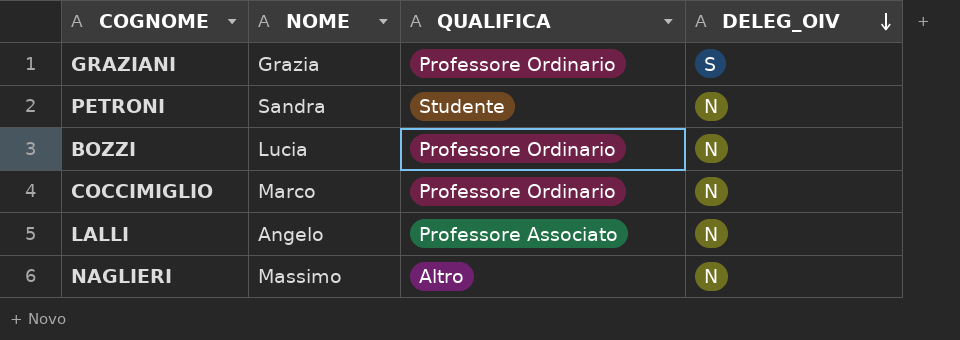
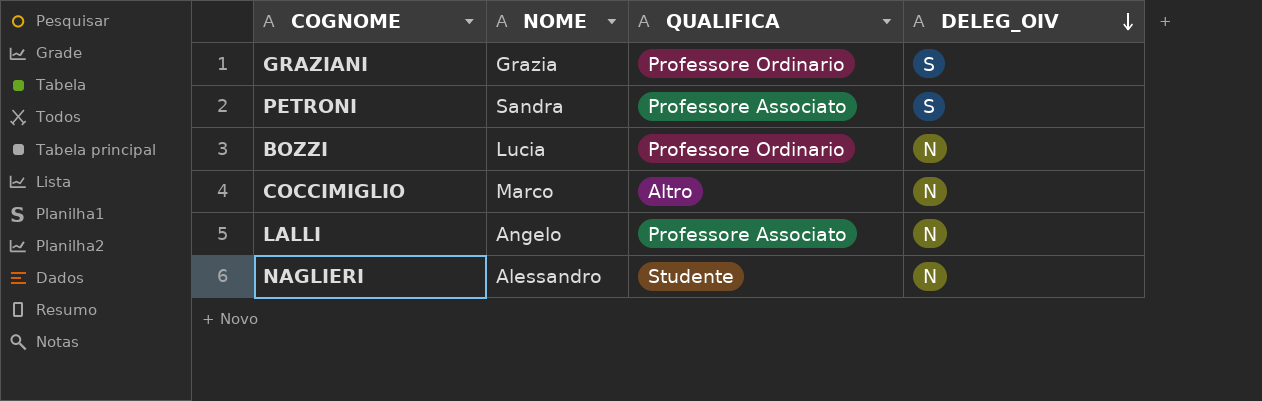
PETRONI | QUALIFICA: Studente -> Professore Associato
PETRONI | DELEG_OIV: N -> S
COCCIMIGLIO | QUALIFICA: Professore Ordinario -> Altro
NAGLIERI | NOME: Massimo -> Alessandro
NAGLIERI | QUALIFICA: Altro -> Studente

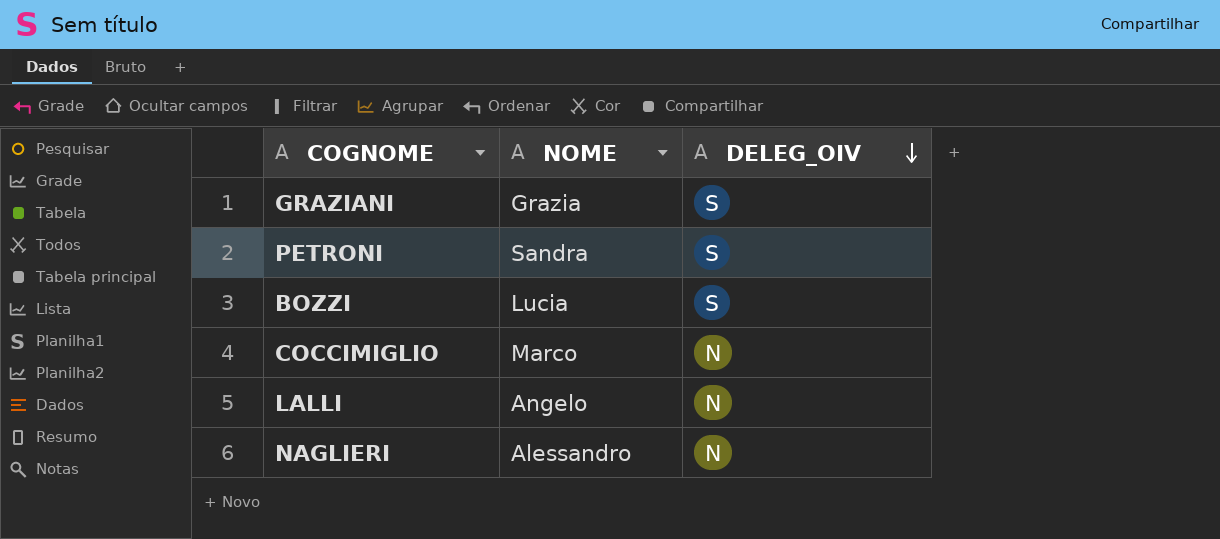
column QUALIFICA | position: 3 -> none
BOZZI | DELEG_OIV: N -> S

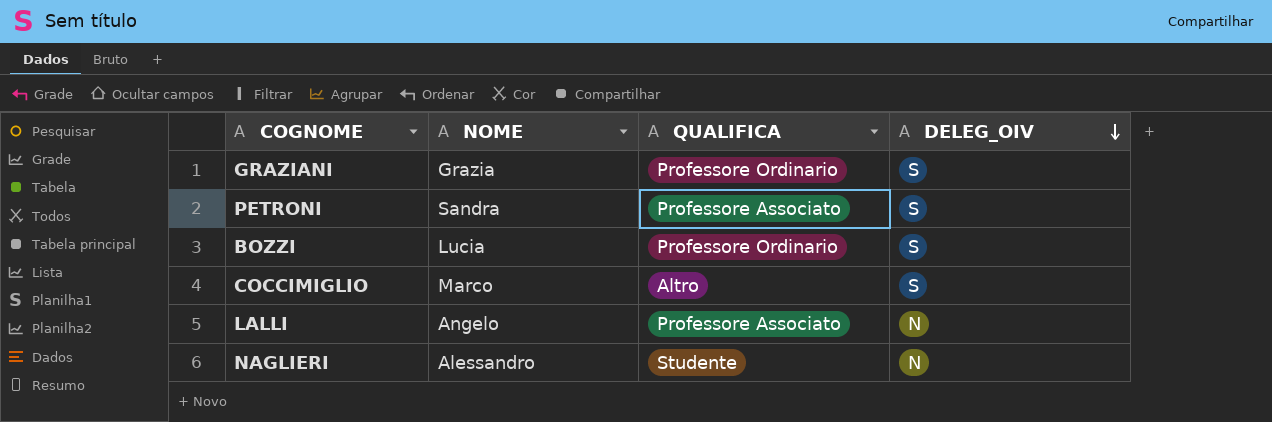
column QUALIFICA | position: none -> 3
COCCIMIGLIO | DELEG_OIV: N -> S

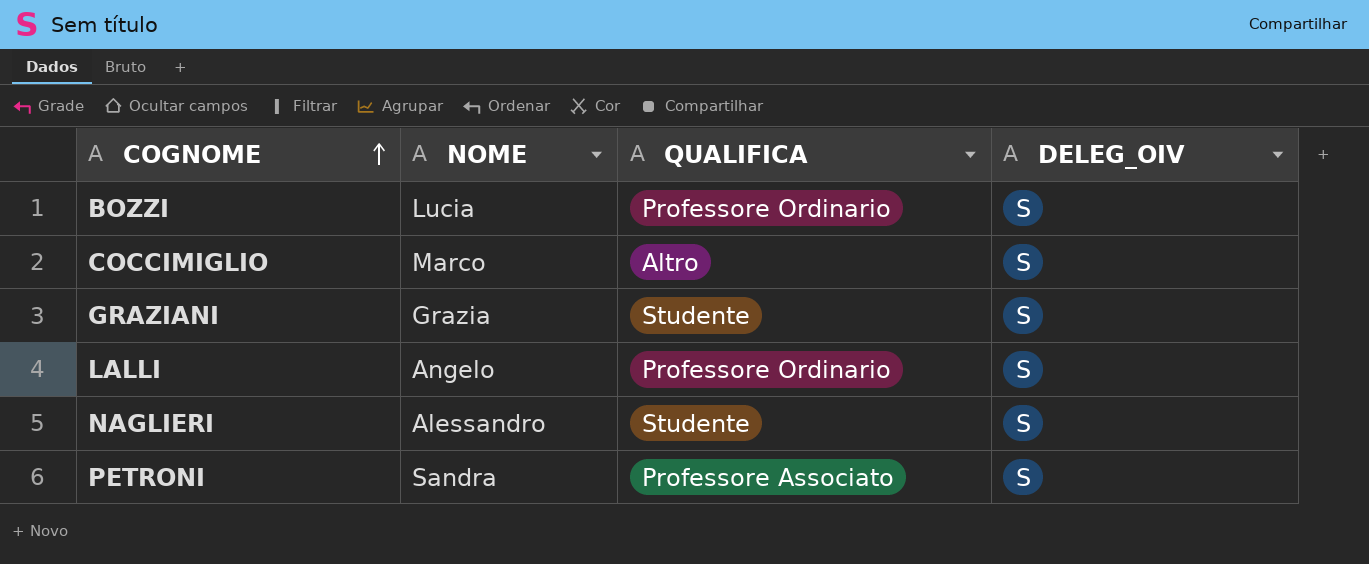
row order: DELEG_OIV descending -> COGNOME ascending
GRAZIANI | QUALIFICA: Professore Ordinario -> Studente
LALLI | QUALIFICA: Professore Associato -> Professore Ordinario
LALLI | DELEG_OIV: N -> S
NAGLIERI | DELEG_OIV: N -> S

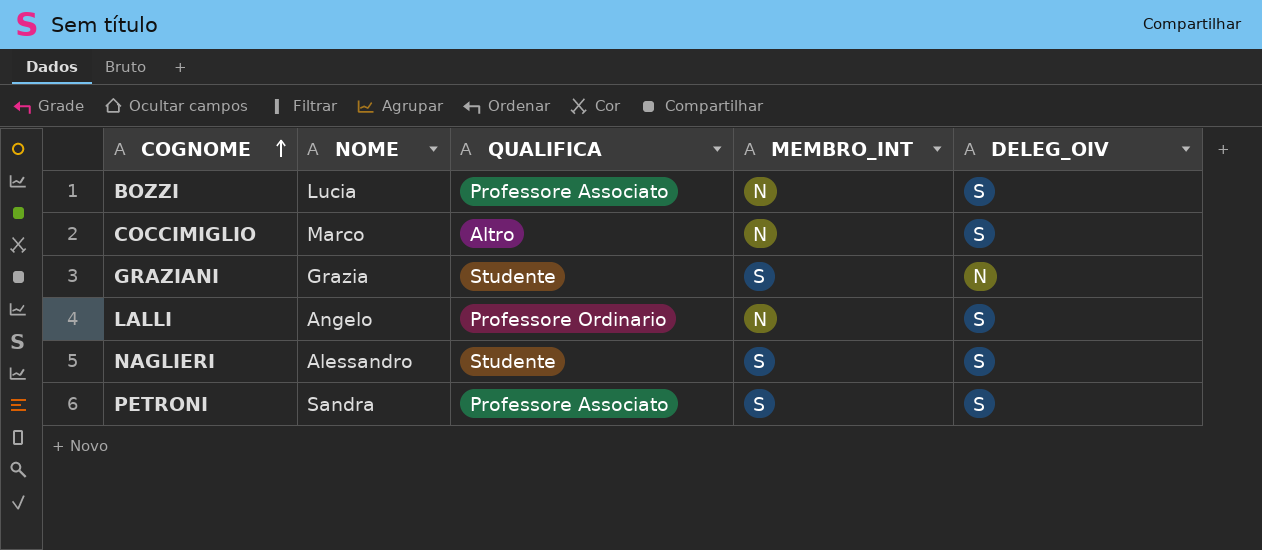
column MEMBRO_INT | position: none -> 4
BOZZI | QUALIFICA: Professore Ordinario -> Professore Associato
GRAZIANI | DELEG_OIV: S -> N

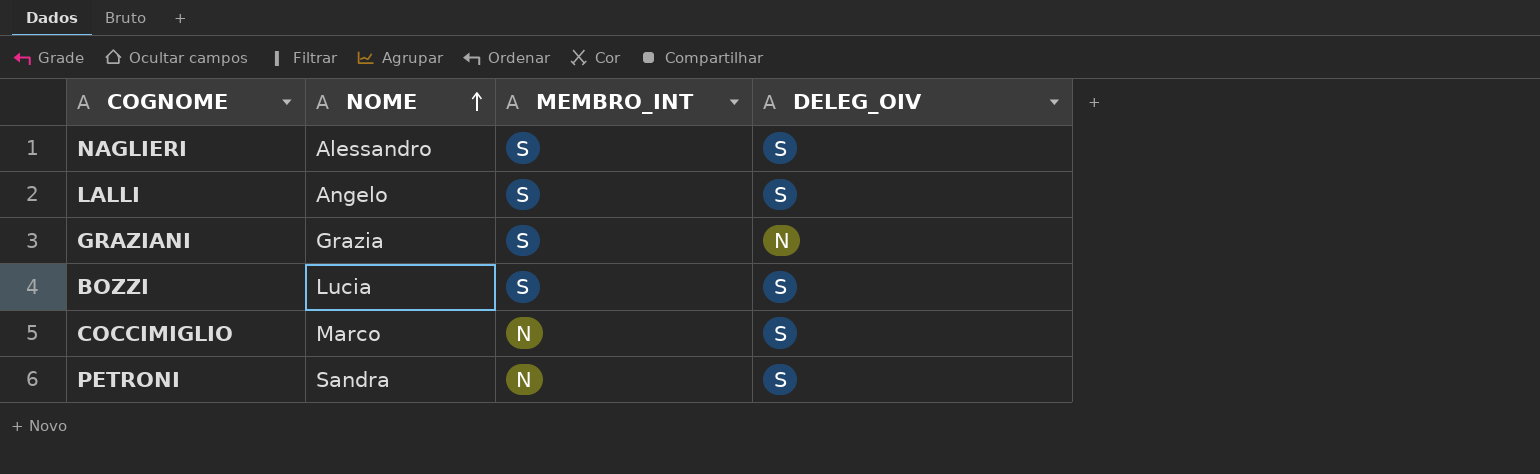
row order: COGNOME ascending -> NOME ascending
column QUALIFICA | position: 3 -> none
LALLI | MEMBRO_INT: N -> S
BOZZI | MEMBRO_INT: N -> S
PETRONI | MEMBRO_INT: S -> N

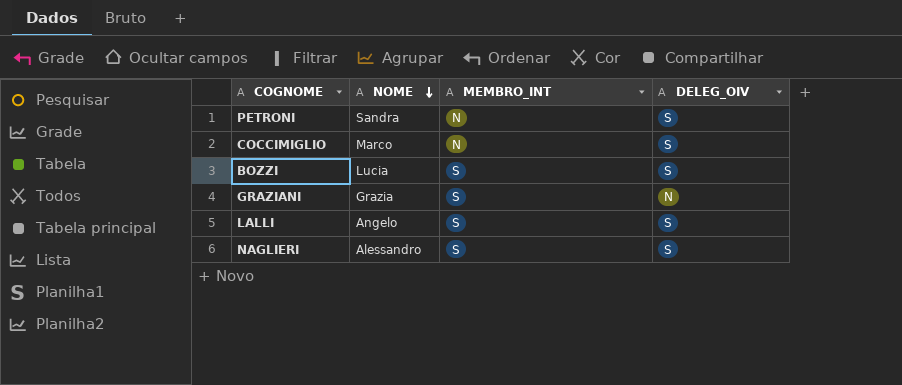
row order: NOME ascending -> NOME descending

